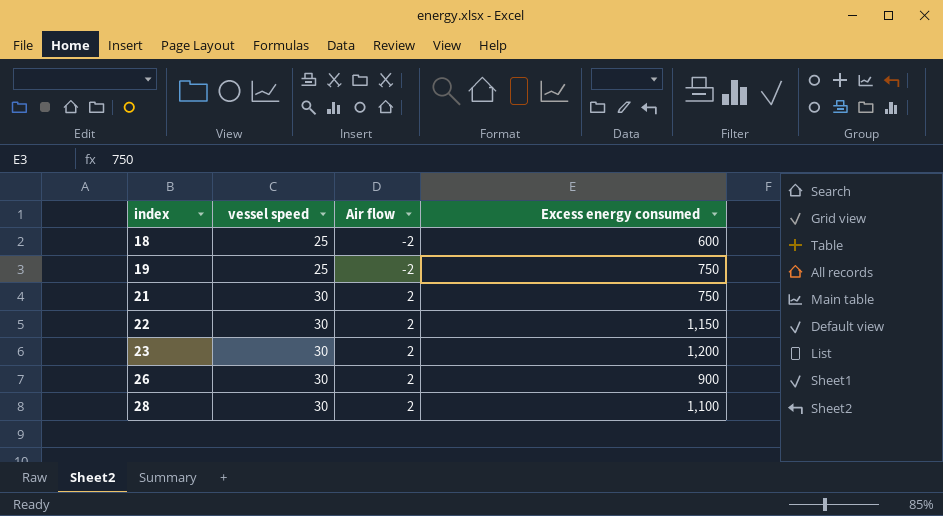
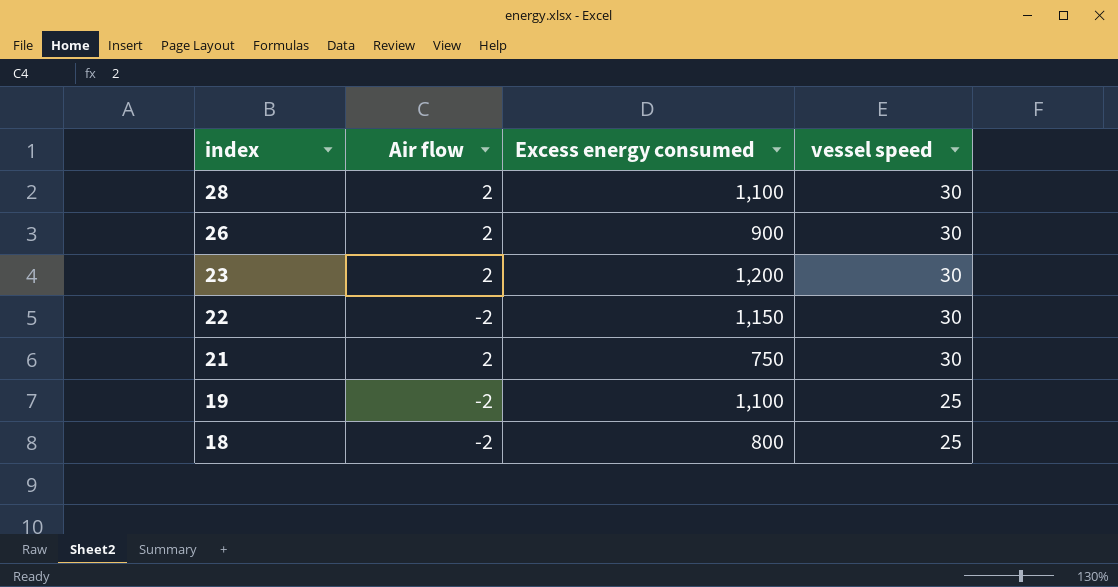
row order: index ascending -> index descending
column vessel speed | position: 2 -> 4
22 | Air flow: 2 -> -2
19 | Excess energy consumed: 750 -> 1,100
18 | Excess energy consumed: 600 -> 800

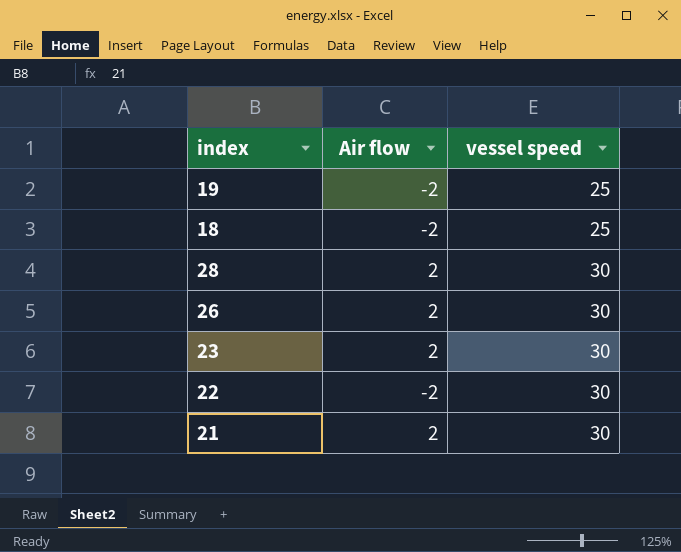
row order: index descending -> vessel speed ascending
column Excess energy consumed | position: 3 -> none

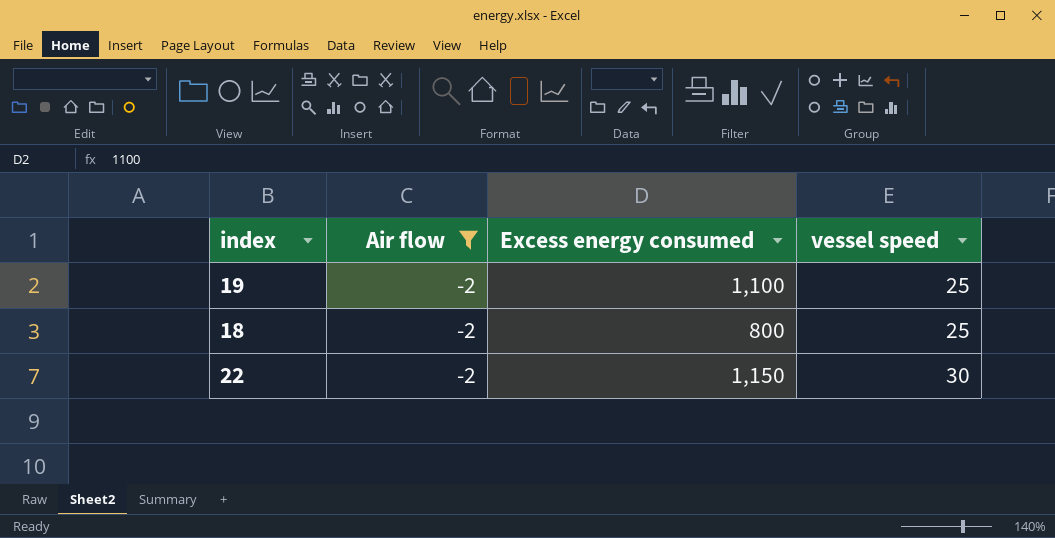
filter: none -> Air flow = -2
column Excess energy consumed | position: none -> 3

